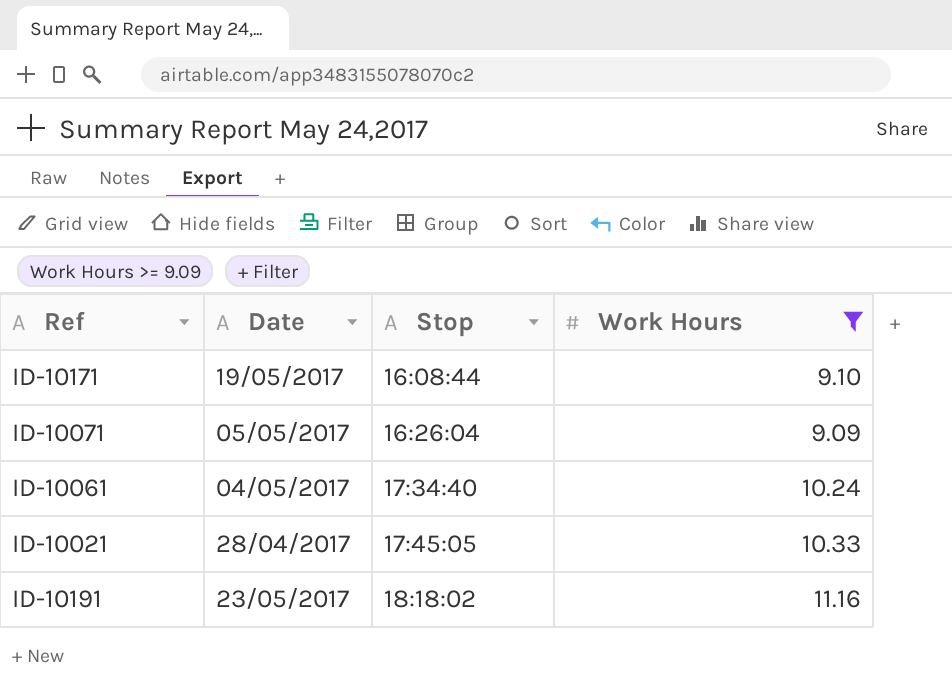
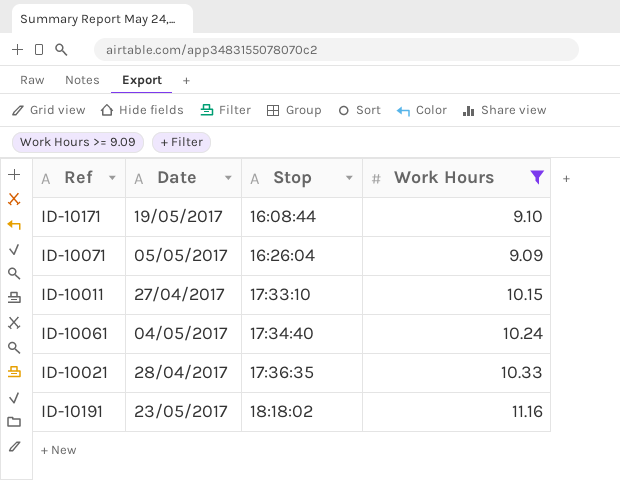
row ID-10011: none -> 27/04/2017 | 17:33:10 | 10.15
ID-10021 | Stop: 17:45:05 -> 17:36:35

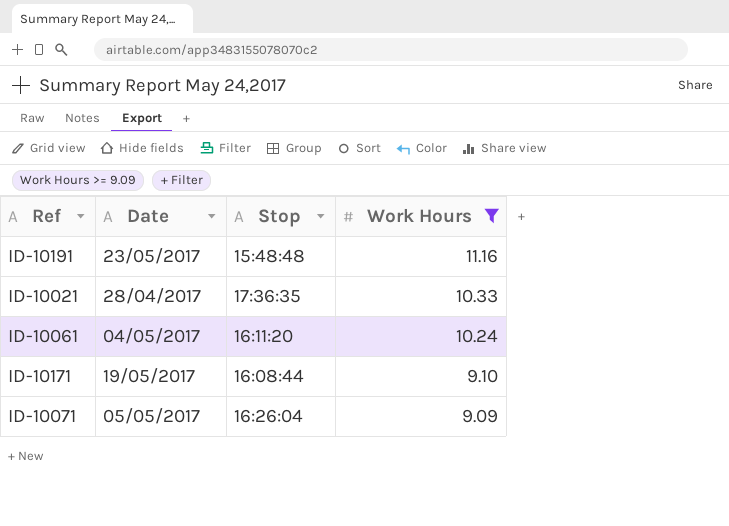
row order: Stop ascending -> Work Hours descending
row ID-10011: 27/04/2017 | 17:33:10 | 10.15 -> none
ID-10191 | Stop: 18:18:02 -> 15:48:48
ID-10061 | Stop: 17:34:40 -> 16:11:20

